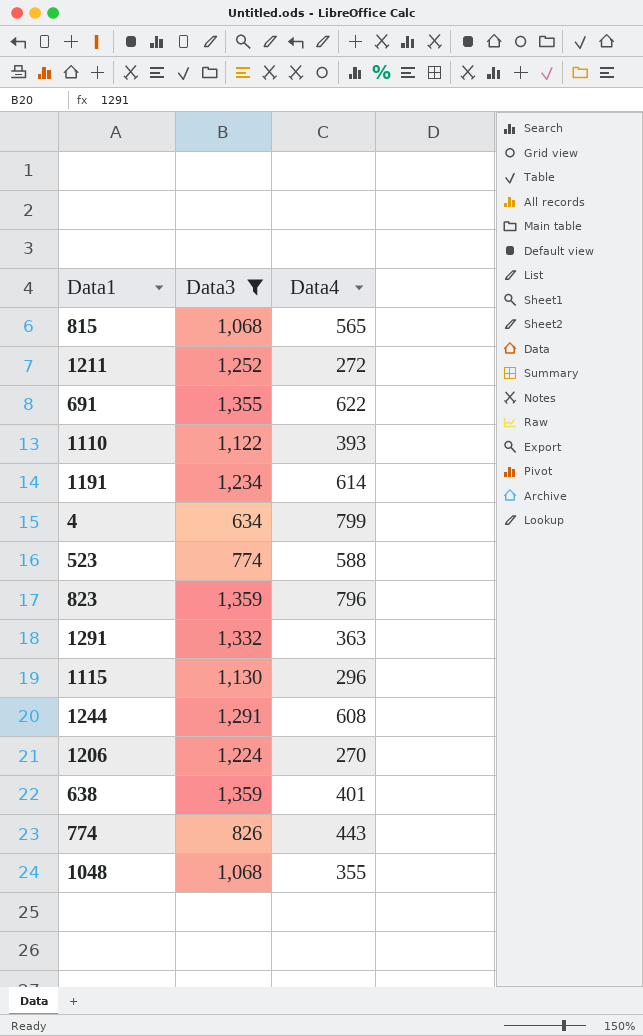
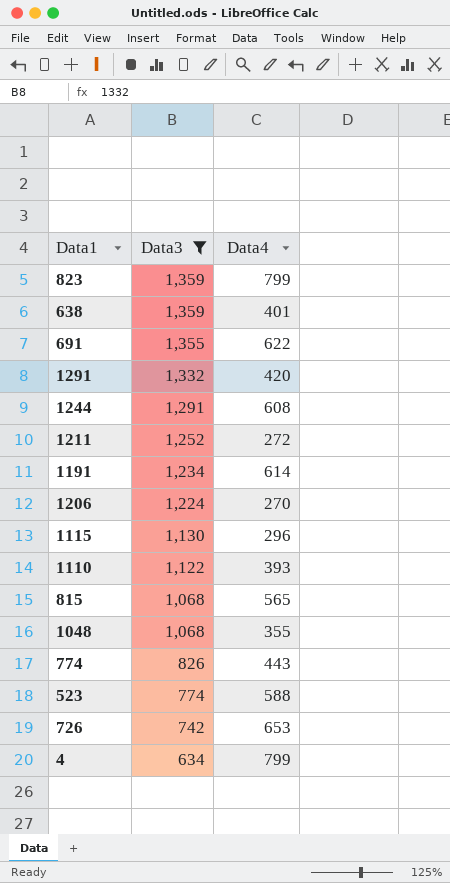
row order: none -> Data3 descending
823 | Data4: 796 -> 799
1291 | Data4: 363 -> 420
row 726: none -> 742 | 653

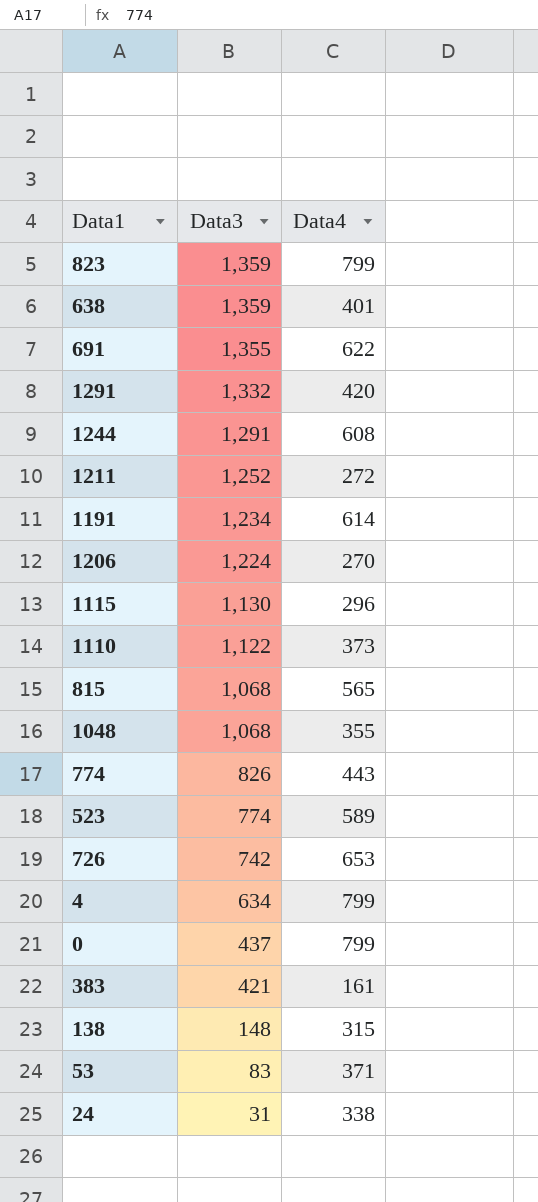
filter: Data3 >= 634 -> none
1110 | Data4: 393 -> 373
523 | Data4: 588 -> 589

